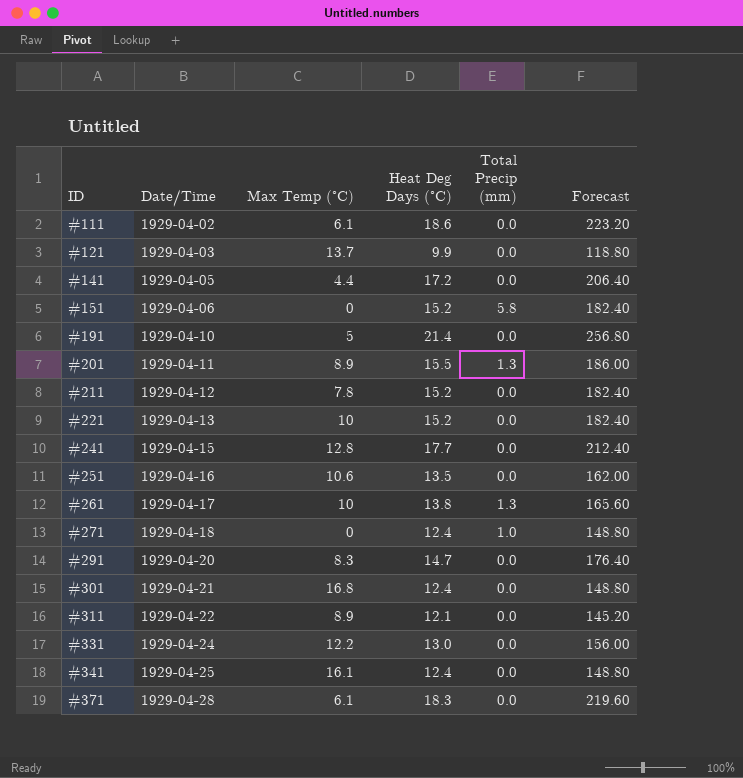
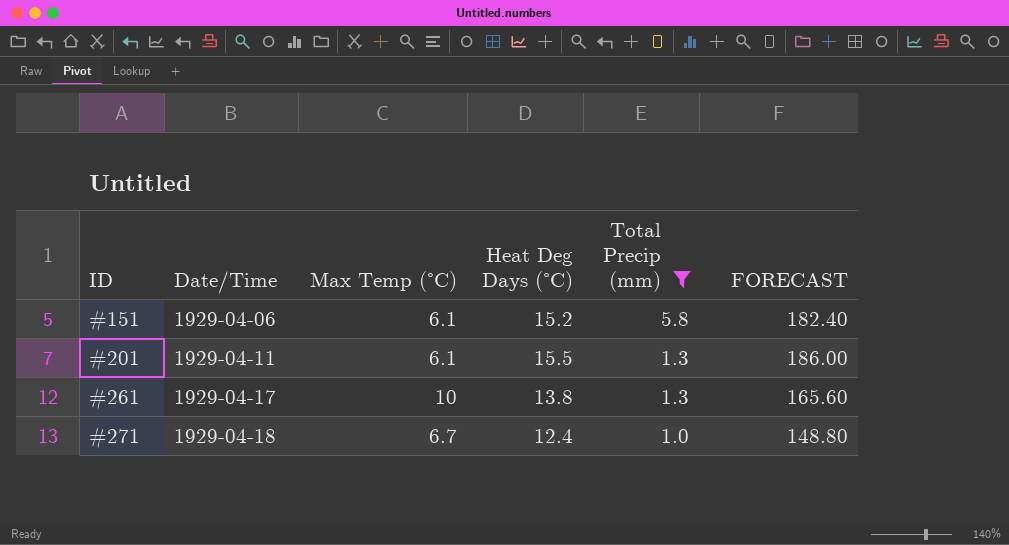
filter: none -> Total Precip (mm) != 0.0
column name: Forecast -> FORECAST
#151 | Max Temp (°C): 0 -> 6.1
#201 | Max Temp (°C): 8.9 -> 6.1
#271 | Max Temp (°C): 0 -> 6.7

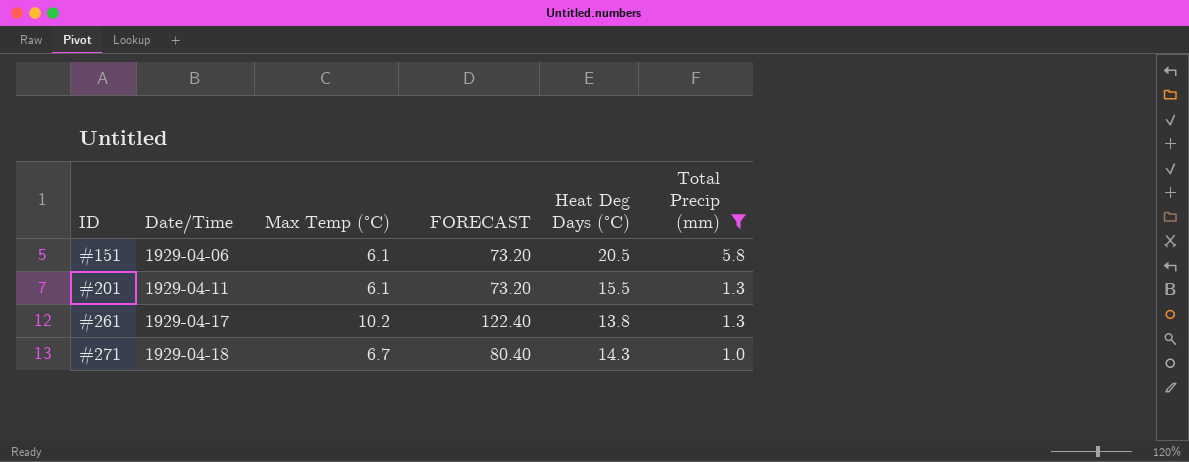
column FORECAST | formula: [Heat Deg Days (°C)] * 12 -> [Max Temp (°C)] * 12
column FORECAST | position: 6 -> 4
#151 | Heat Deg Days (°C): 15.2 -> 20.5
#261 | Max Temp (°C): 10 -> 10.2
#271 | Heat Deg Days (°C): 12.4 -> 14.3

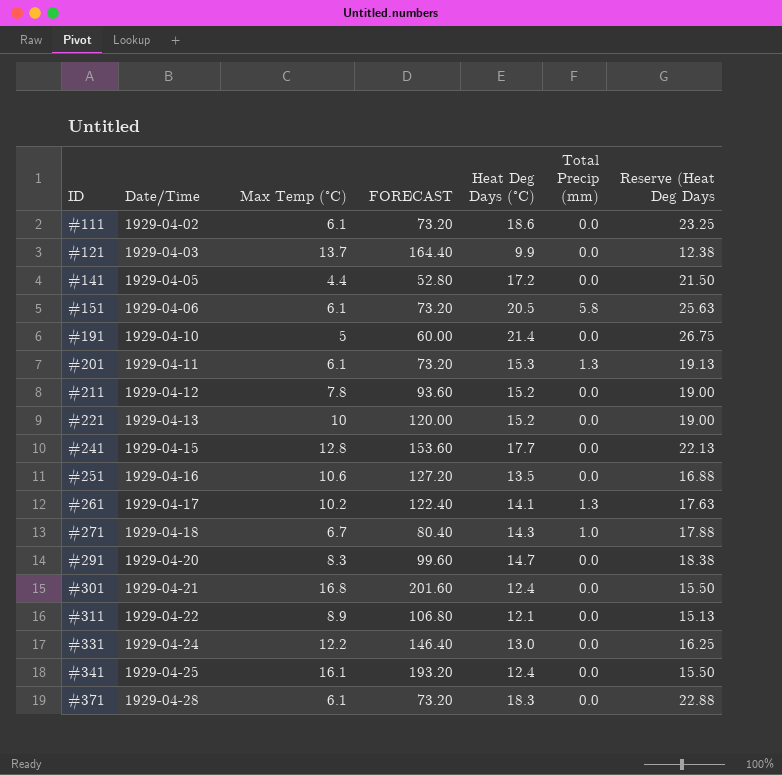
filter: Total Precip (mm) != 0.0 -> none
column Reserve (Heat Deg Days | formula: none -> [Heat Deg Days (°C)] * 1.25
#201 | Heat Deg Days (°C): 15.5 -> 15.3
#261 | Heat Deg Days (°C): 13.8 -> 14.1

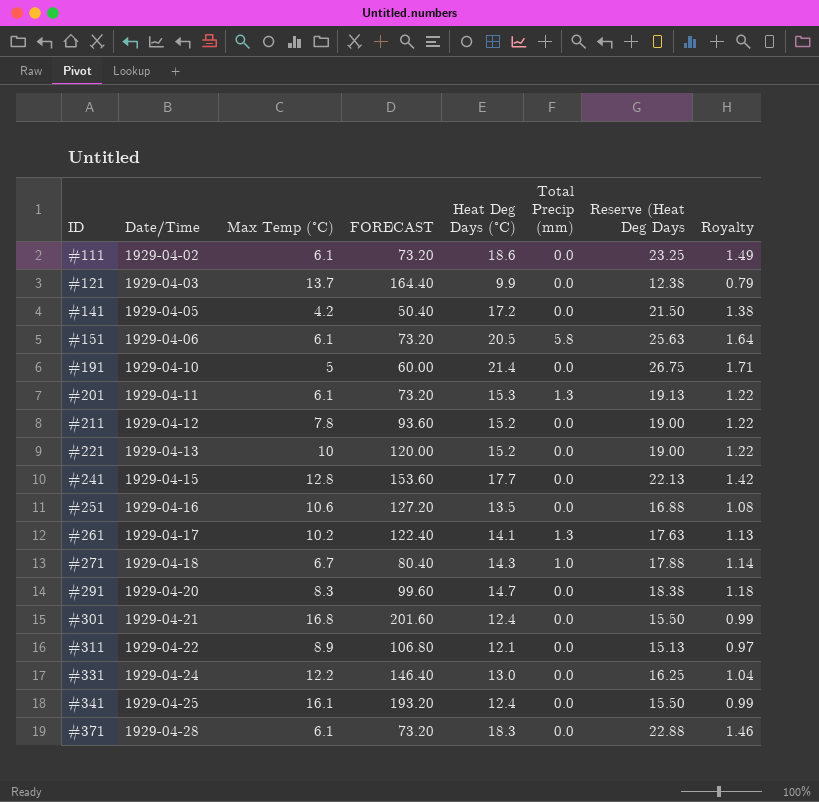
column Royalty | formula: none -> [Heat Deg Days (°C)] * 0.08
#141 | Max Temp (°C): 4.4 -> 4.2
#141 | FORECAST: 52.80 -> 50.40

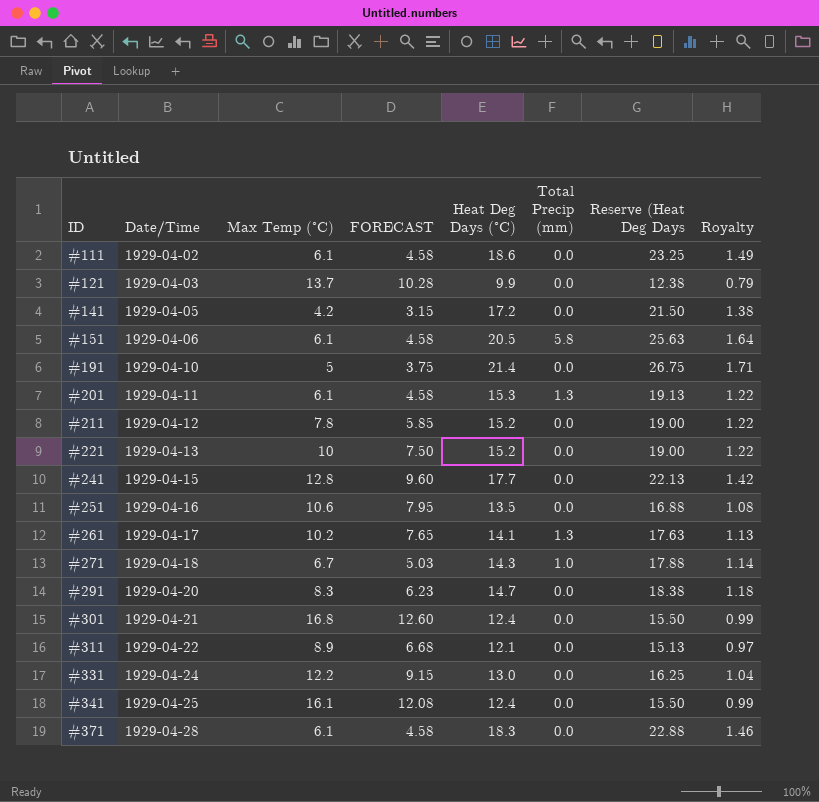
column FORECAST | formula: [Max Temp (°C)] * 12 -> [Max Temp (°C)] * 0.75

